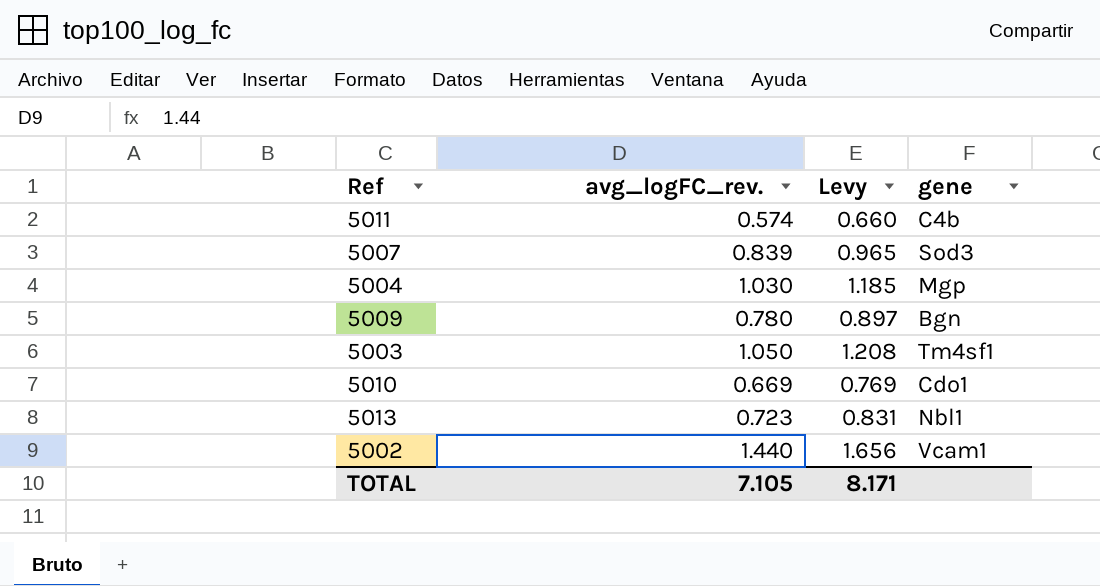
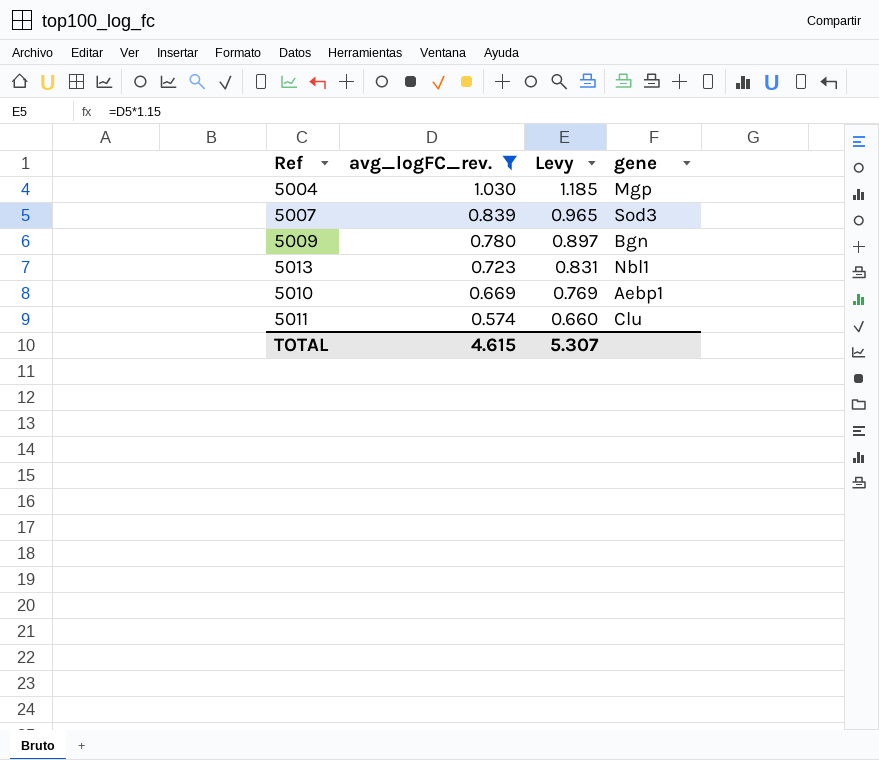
filter: none -> avg_logFC_rev. <= 1.030
row order: none -> avg_logFC_rev. descending
5010 | gene: Cdo1 -> Aebp1
5011 | gene: C4b -> Clu
TOTAL | avg_logFC_rev.: 7.105 -> 4.615
TOTAL | Levy: 8.171 -> 5.307

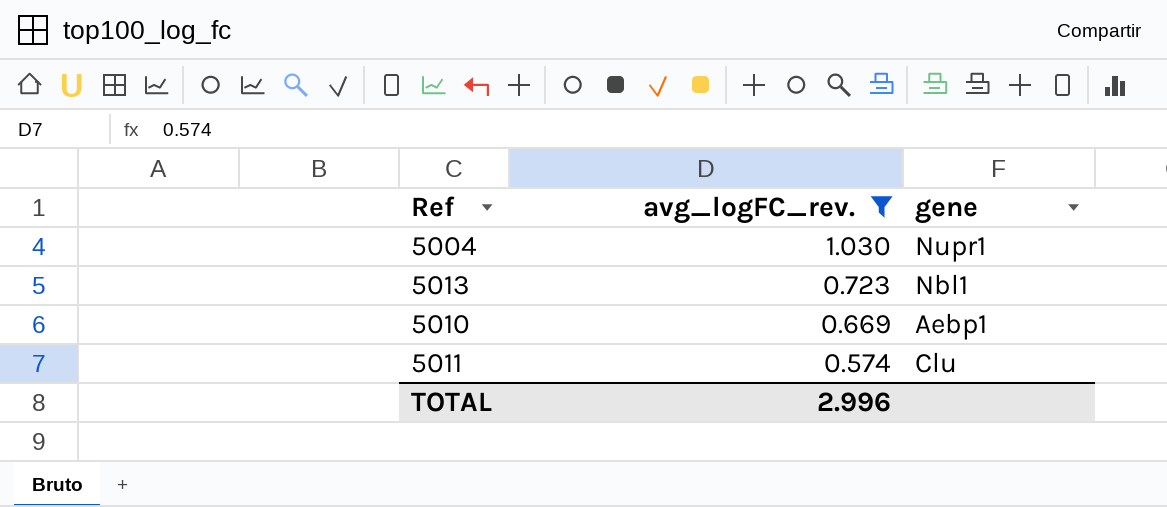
column Levy | formula: [avg_logFC_rev.] * 1.15 -> none
row 5007: 0.839 | 0.965 | Sod3 -> none
row 5009: 0.780 | 0.897 | Bgn -> none
5004 | gene: Mgp -> Nupr1
TOTAL | avg_logFC_rev.: 4.615 -> 2.996

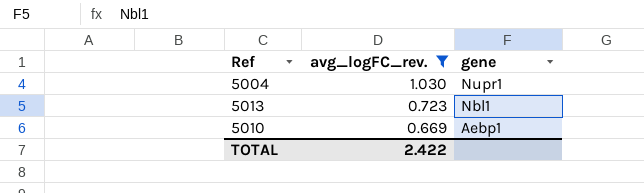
row 5011: 0.574 | Clu -> none
TOTAL | avg_logFC_rev.: 2.996 -> 2.422

